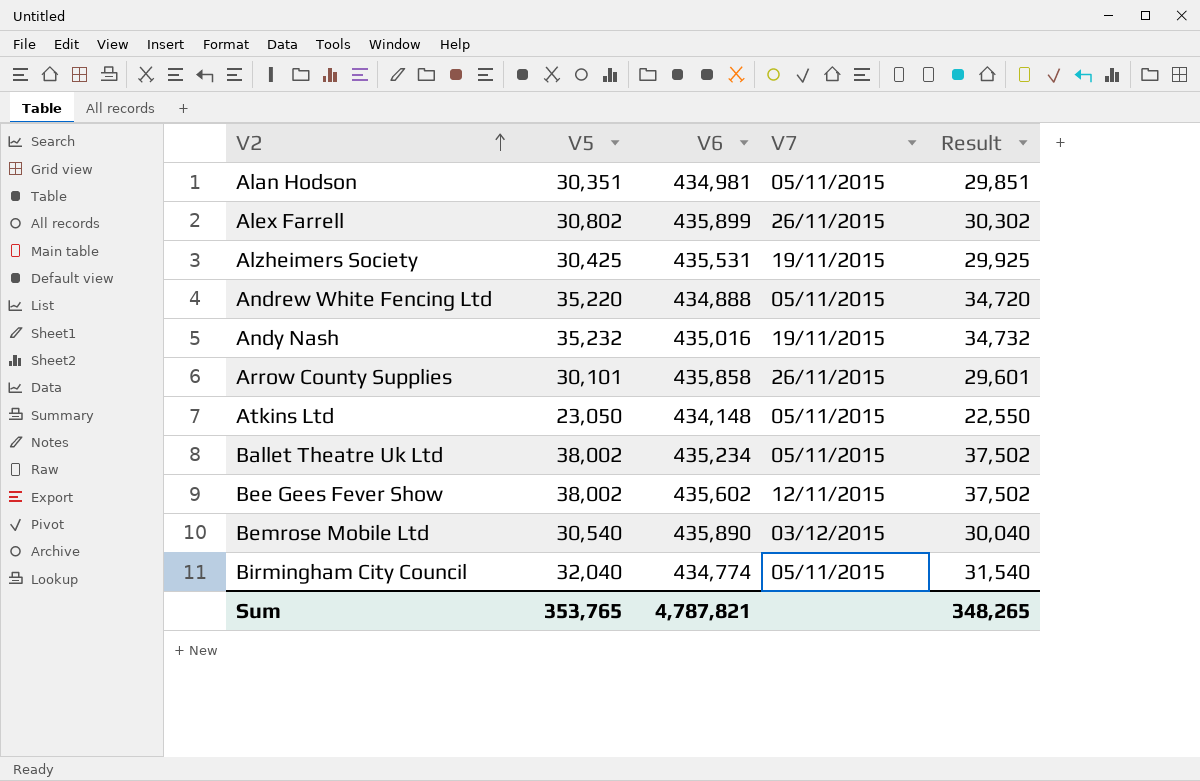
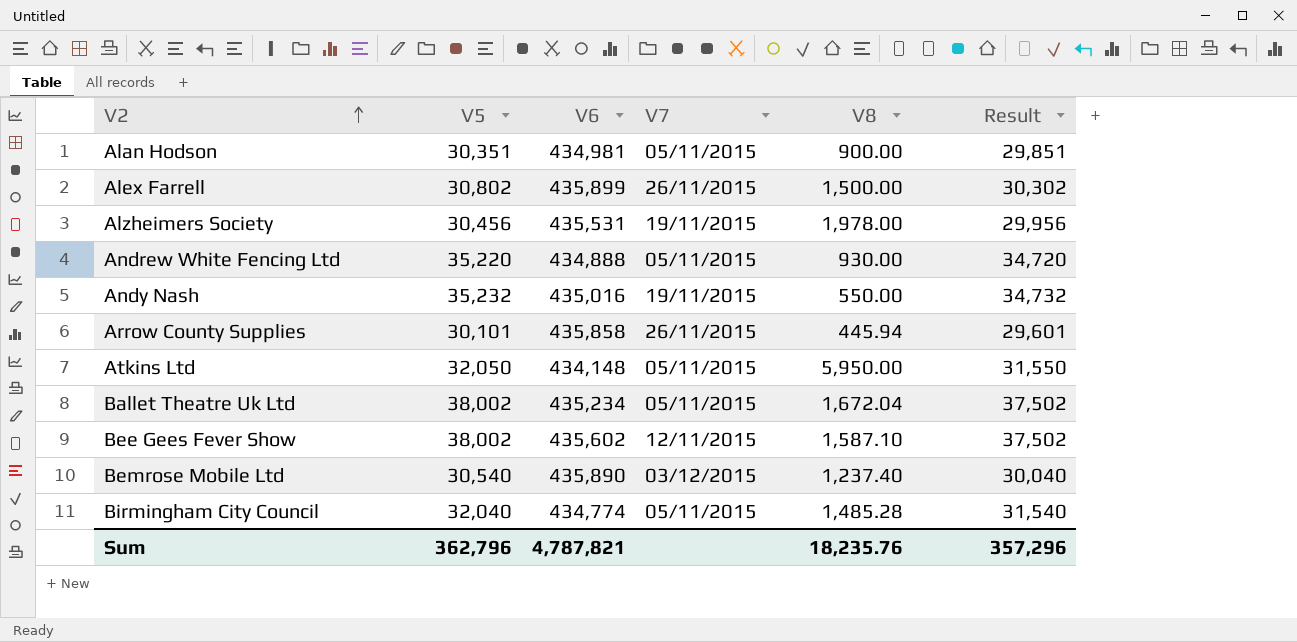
column V8 | position: none -> 5
Alzheimers Society | V5: 30,425 -> 30,456
Alzheimers Society | Result: 29,925 -> 29,956
Atkins Ltd | V5: 23,050 -> 32,050
Atkins Ltd | Result: 22,550 -> 31,550
Sum | V5: 353,765 -> 362,796
Sum | Result: 348,265 -> 357,296

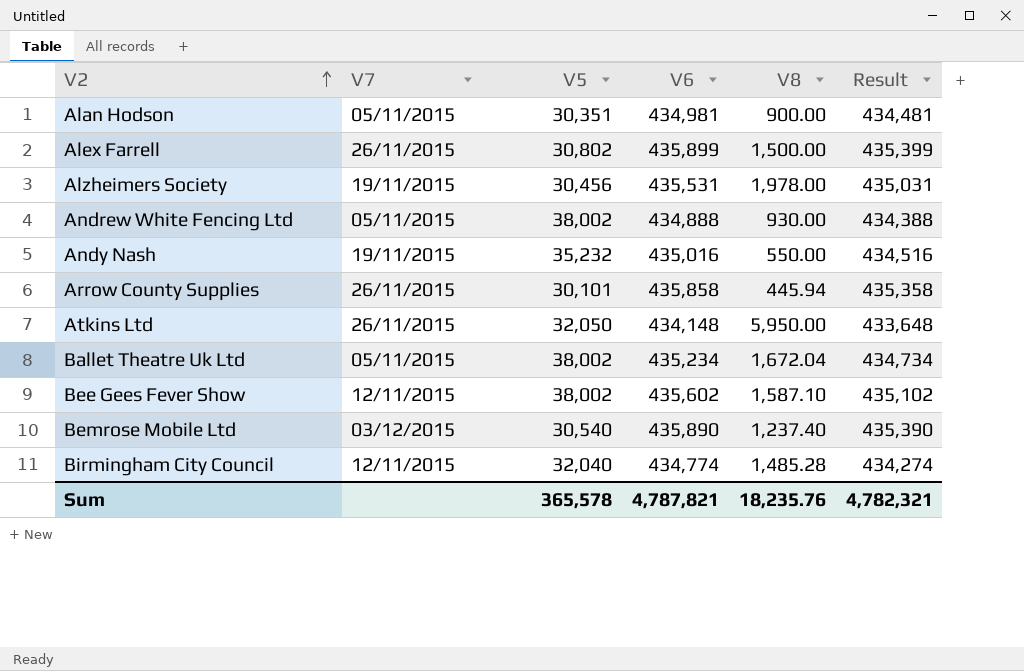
column V7 | position: 4 -> 2
column Result | formula: [V5] - 500 -> [V6] - 500
Andrew White Fencing Ltd | V5: 35,220 -> 38,002
Atkins Ltd | V7: 05/11/2015 -> 26/11/2015
Birmingham City Council | V7: 05/11/2015 -> 12/11/2015
Sum | V5: 362,796 -> 365,578
Sum | Result: 357,296 -> 4,782,321

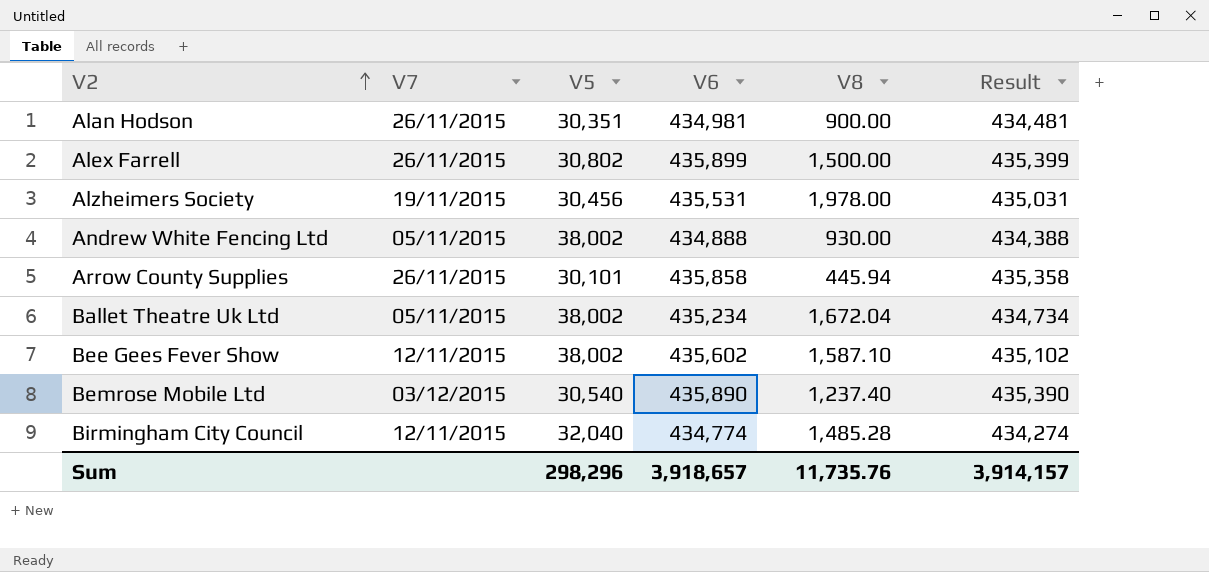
row Andy Nash: 19/11/2015 | 35,232 | 435,016 | 550.00 | 434,516 -> none
row Atkins Ltd: 26/11/2015 | 32,050 | 434,148 | 5,950.00 | 433,648 -> none
Alan Hodson | V7: 05/11/2015 -> 26/11/2015
Sum | V5: 365,578 -> 298,296
Sum | V6: 4,787,821 -> 3,918,657
Sum | V8: 18,235.76 -> 11,735.76
Sum | Result: 4,782,321 -> 3,914,157

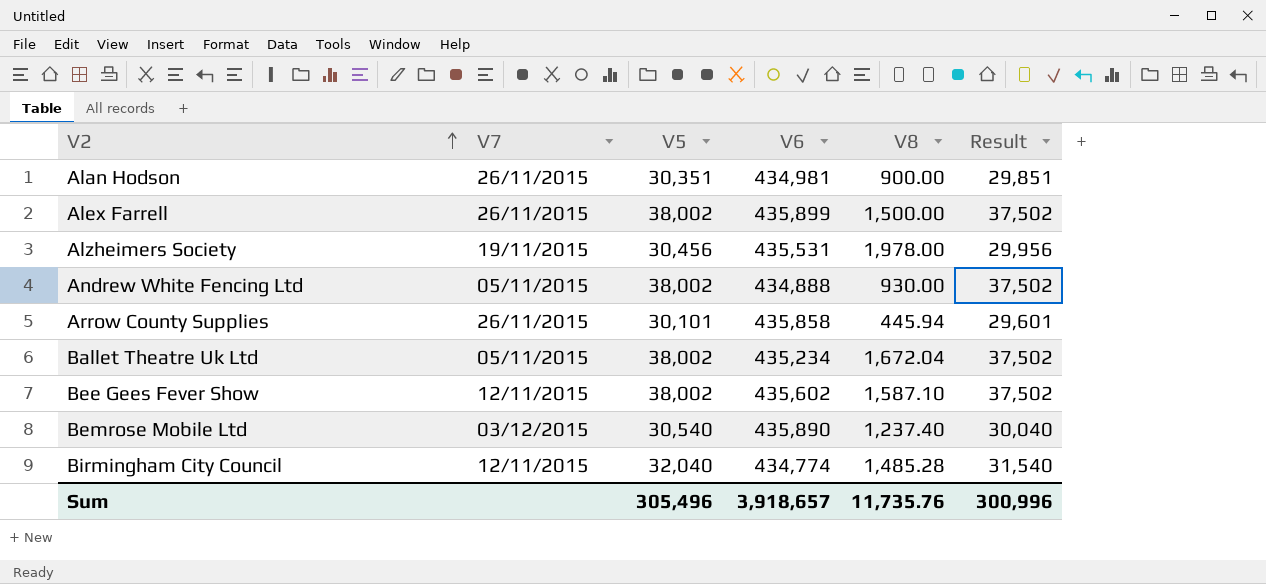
column Result | formula: [V6] - 500 -> [V5] - 500
Alex Farrell | V5: 30,802 -> 38,002
Sum | V5: 298,296 -> 305,496
Sum | Result: 3,914,157 -> 300,996

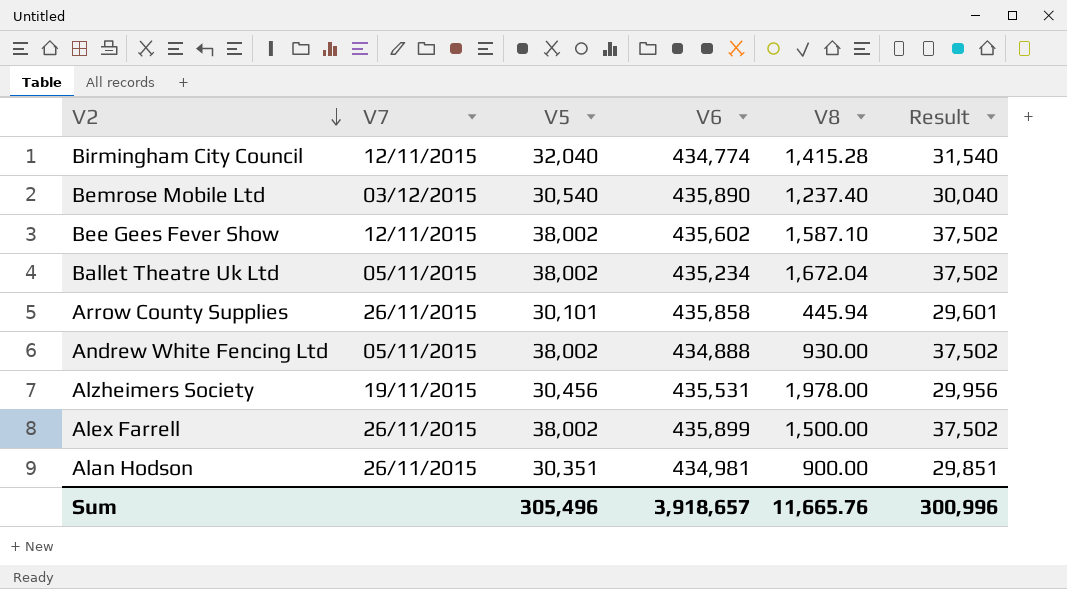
row order: V2 ascending -> V2 descending
Birmingham City Council | V8: 1,485.28 -> 1,415.28
Sum | V8: 11,735.76 -> 11,665.76

